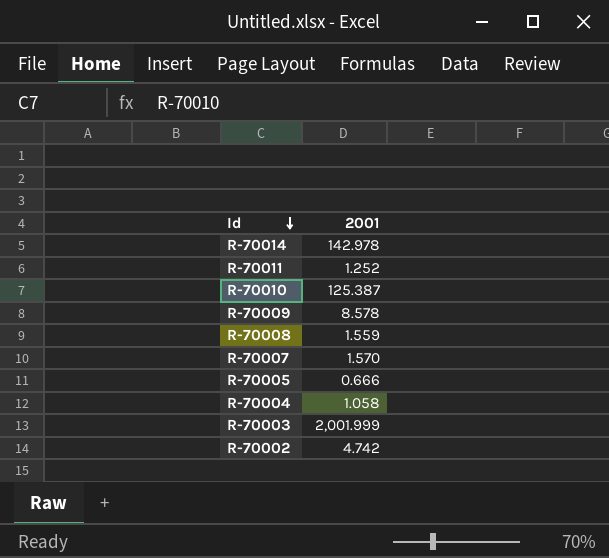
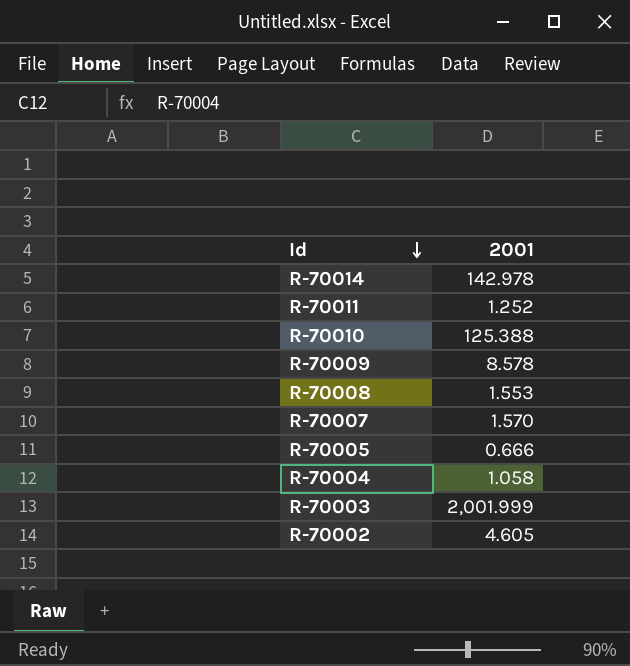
R-70010 | 2001: 125.387 -> 125.388
R-70008 | 2001: 1.559 -> 1.553
R-70002 | 2001: 4.742 -> 4.605

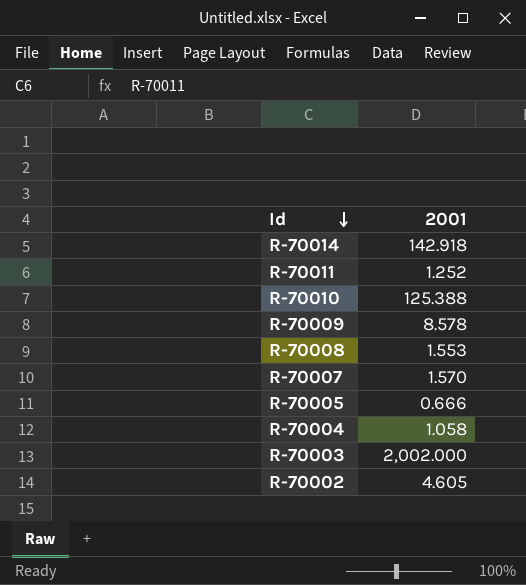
R-70014 | 2001: 142.978 -> 142.918
R-70003 | 2001: 2,001.999 -> 2,002.000

